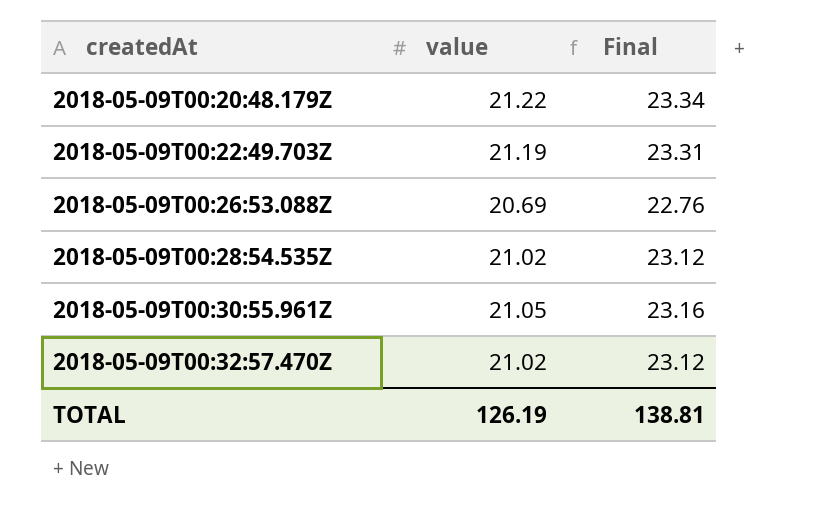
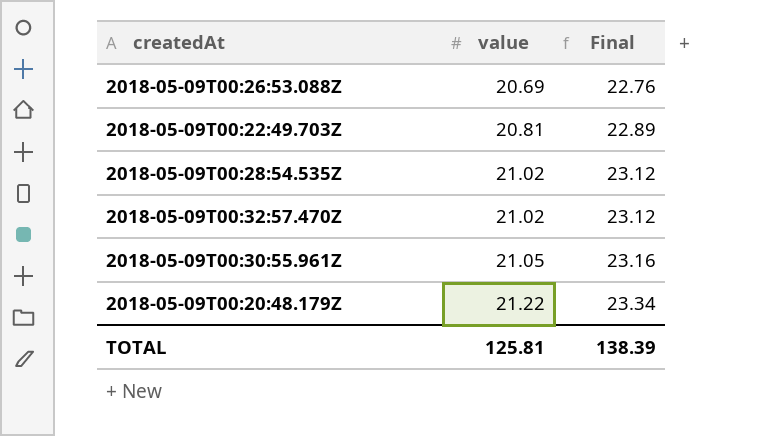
row order: createdAt ascending -> value ascending
2018-05-09T00:22:49.703Z | value: 21.19 -> 20.81
2018-05-09T00:22:49.703Z | Final: 23.31 -> 22.89
TOTAL | value: 126.19 -> 125.81
TOTAL | Final: 138.81 -> 138.39

